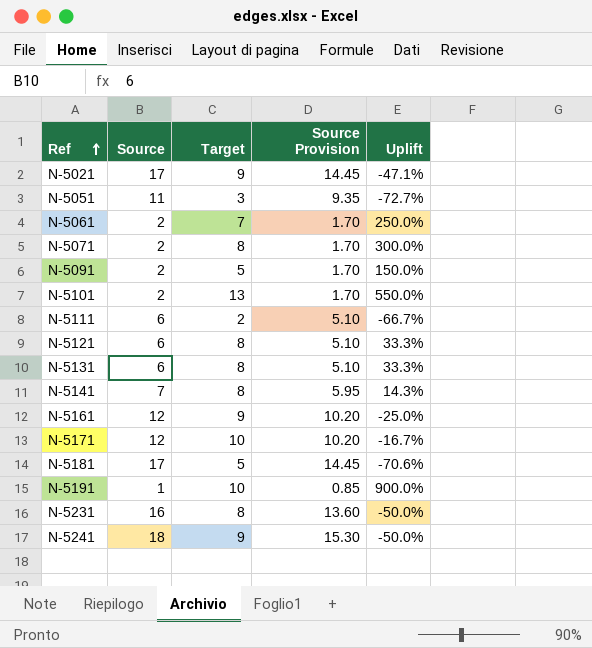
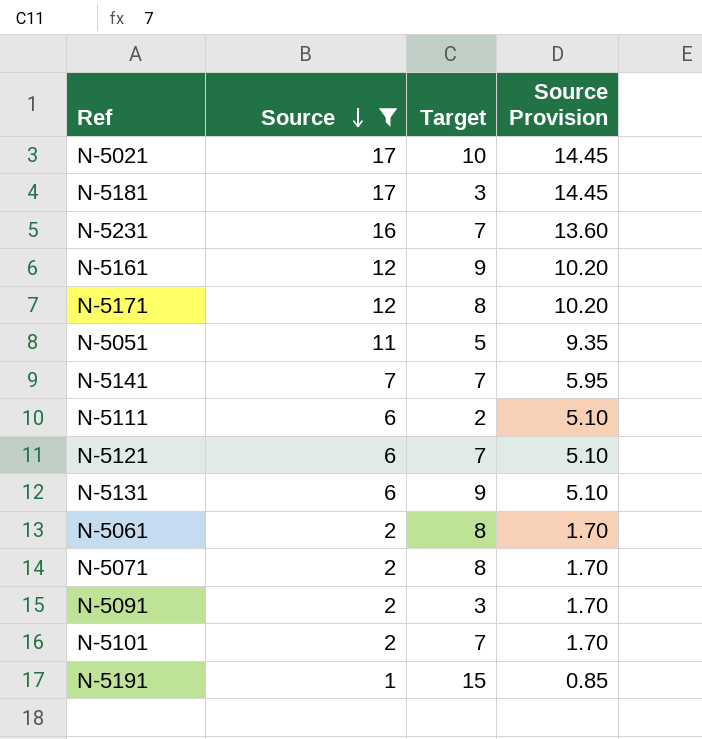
filter: none -> Source != 18
row order: Ref ascending -> Source descending
column Uplift | formula: ([Target] - [Source]) / [Source] -> none
N-5021 | Target: 9 -> 10
N-5181 | Target: 5 -> 3
N-5231 | Target: 8 -> 7
N-5171 | Target: 10 -> 8
N-5051 | Target: 3 -> 5
N-5141 | Target: 8 -> 7
N-5121 | Target: 8 -> 7
N-5131 | Target: 8 -> 9
N-5061 | Target: 7 -> 8
N-5091 | Target: 5 -> 3
N-5101 | Target: 13 -> 7
N-5191 | Target: 10 -> 15

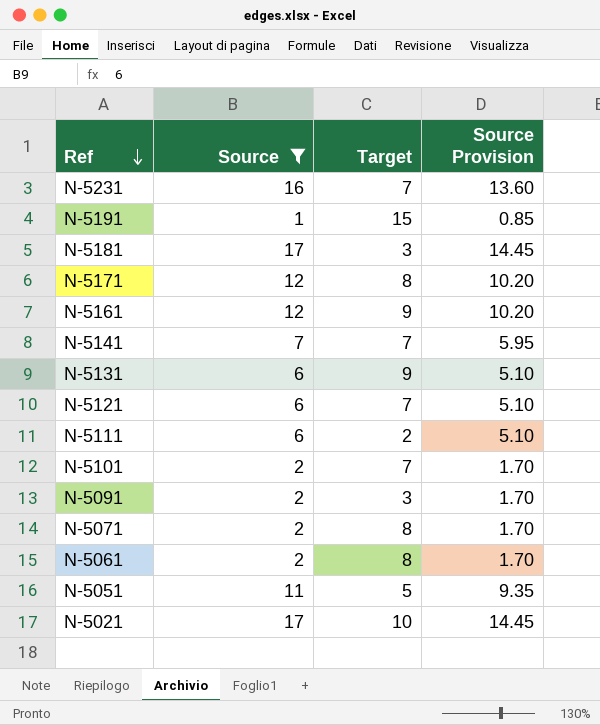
row order: Source descending -> Ref descending

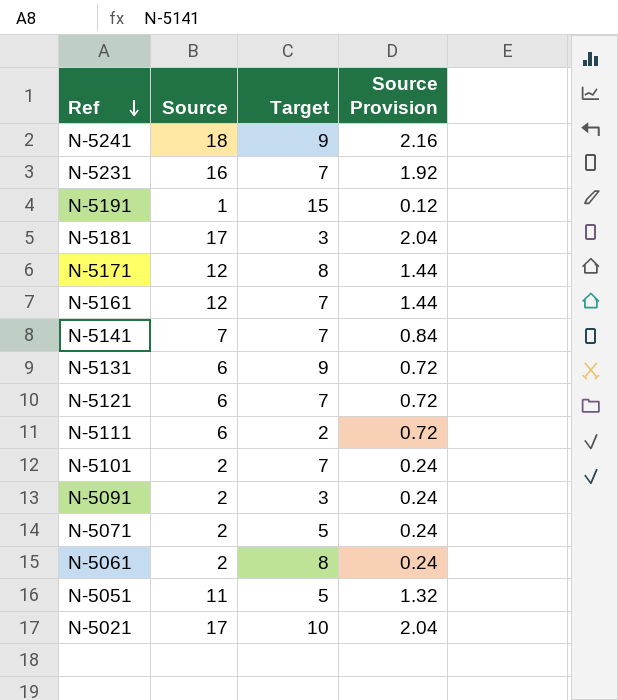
filter: Source != 18 -> none
column Source Provision | formula: [Source] * 0.85 -> [Source] * 0.12
N-5161 | Target: 9 -> 7
N-5071 | Target: 8 -> 5

